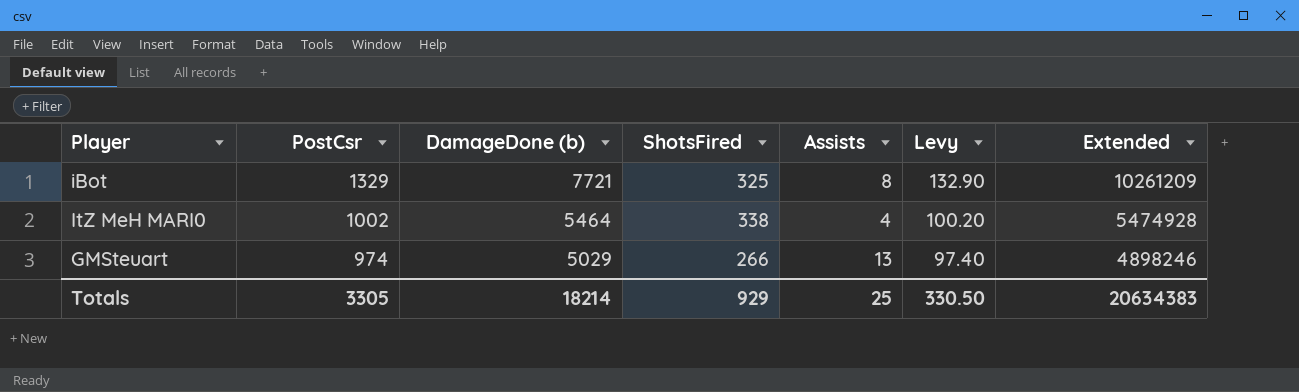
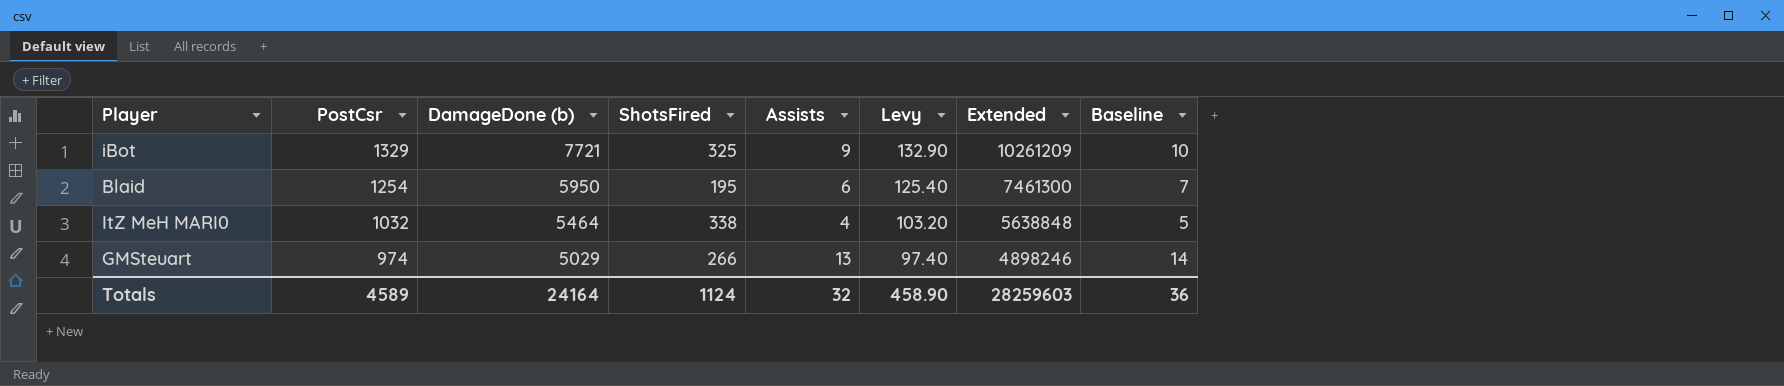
column Baseline | formula: none -> [Assists] + 1
iBot | Assists: 8 -> 9
row Blaid: none -> 1254 | 5950 | 195 | 6 | 125.40 | 7461300 | 7
ItZ MeH MARI0 | PostCsr: 1002 -> 1032
ItZ MeH MARI0 | Levy: 100.20 -> 103.20
ItZ MeH MARI0 | Extended: 5474928 -> 5638848
Totals | PostCsr: 3305 -> 4589
Totals | DamageDone (b): 18214 -> 24164
Totals | ShotsFired: 929 -> 1124
Totals | Assists: 25 -> 32
Totals | Levy: 330.50 -> 458.90
Totals | Extended: 20634383 -> 28259603

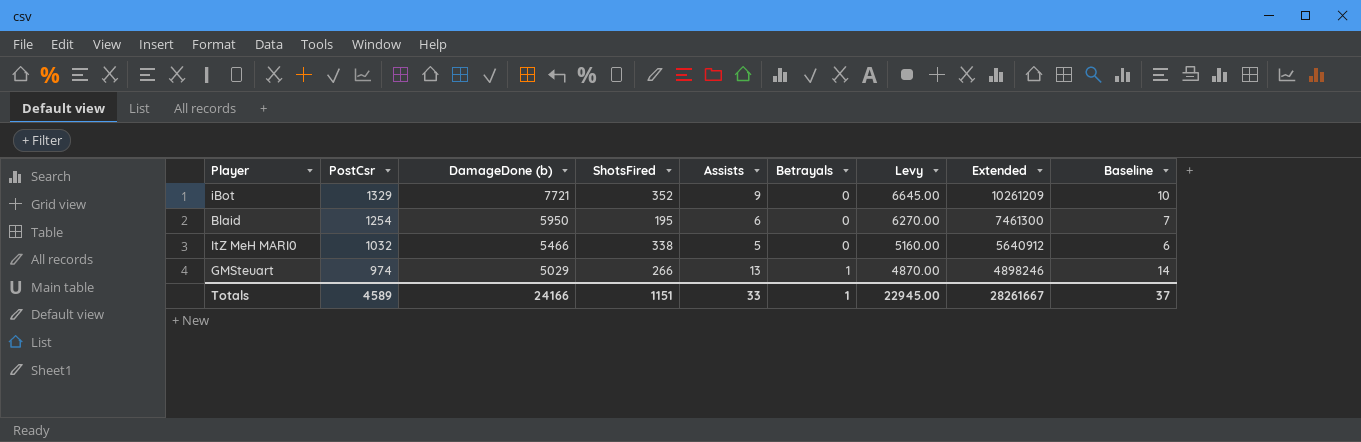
column Betrayals | position: none -> 6
column Levy | formula: [PostCsr] * 0.1 -> [PostCsr] * 5
iBot | ShotsFired: 325 -> 352
ItZ MeH MARI0 | DamageDone (b): 5464 -> 5466
ItZ MeH MARI0 | Assists: 4 -> 5
ItZ MeH MARI0 | Extended: 5638848 -> 5640912
ItZ MeH MARI0 | Baseline: 5 -> 6
Totals | DamageDone (b): 24164 -> 24166
Totals | ShotsFired: 1124 -> 1151
Totals | Assists: 32 -> 33
Totals | Levy: 458.90 -> 22945.00
Totals | Extended: 28259603 -> 28261667
Totals | Baseline: 36 -> 37

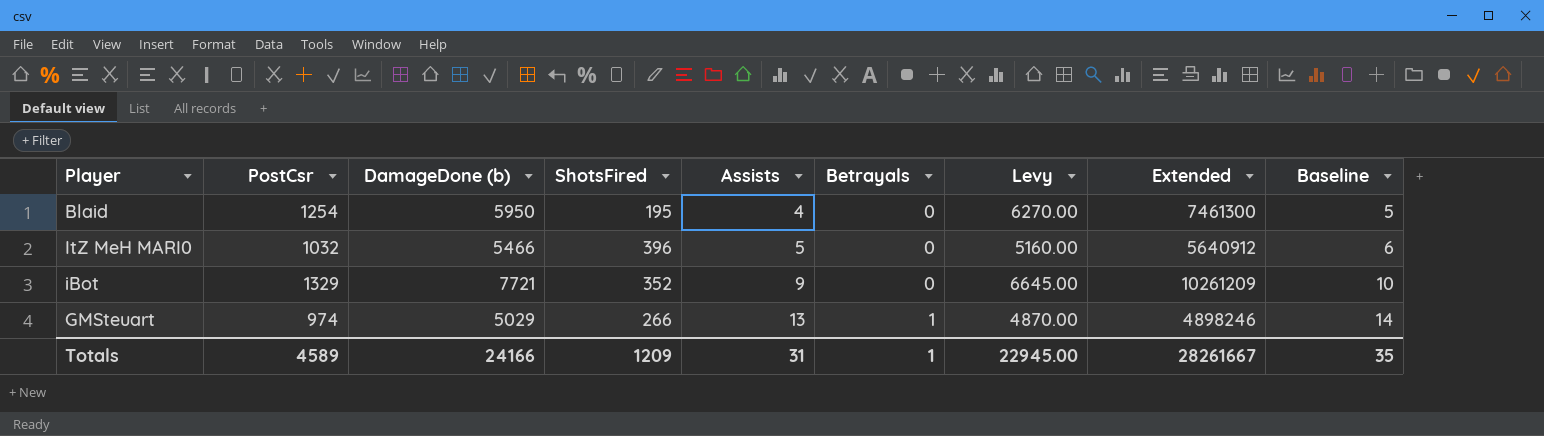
row order: PostCsr descending -> Assists ascending
Blaid | Assists: 6 -> 4
Blaid | Baseline: 7 -> 5
ItZ MeH MARI0 | ShotsFired: 338 -> 396
Totals | ShotsFired: 1151 -> 1209
Totals | Assists: 33 -> 31
Totals | Baseline: 37 -> 35

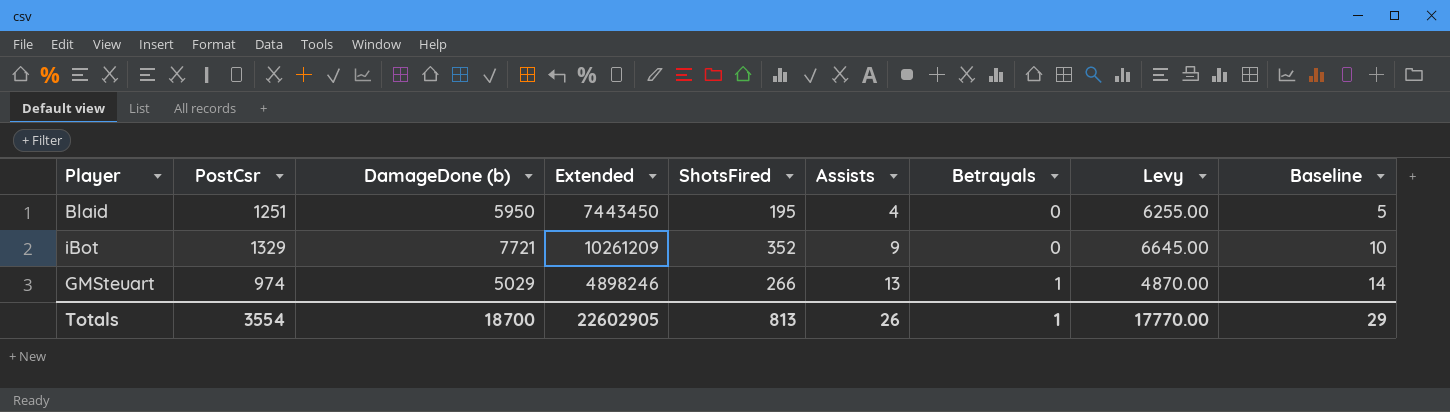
column Extended | position: 8 -> 4
row ItZ MeH MARI0: 1032 | 5466 | 396 | 5 | 0 | 5160.00 | 5640912 | 6 -> none
Blaid | PostCsr: 1254 -> 1251
Blaid | Extended: 7461300 -> 7443450
Blaid | Levy: 6270.00 -> 6255.00
Totals | PostCsr: 4589 -> 3554
Totals | DamageDone (b): 24166 -> 18700
Totals | Extended: 28261667 -> 22602905
Totals | ShotsFired: 1209 -> 813
Totals | Assists: 31 -> 26
Totals | Levy: 22945.00 -> 17770.00
Totals | Baseline: 35 -> 29

